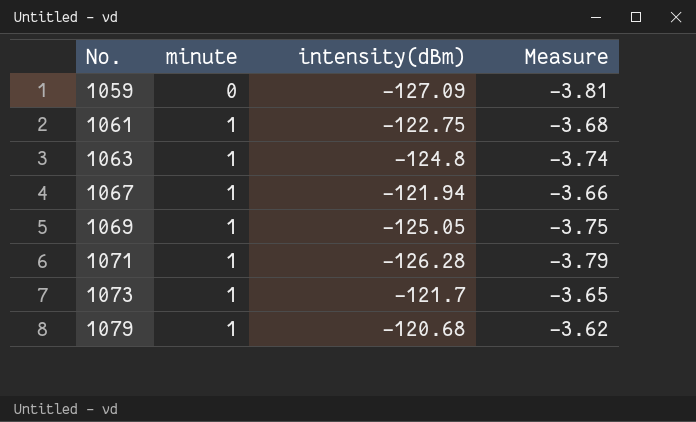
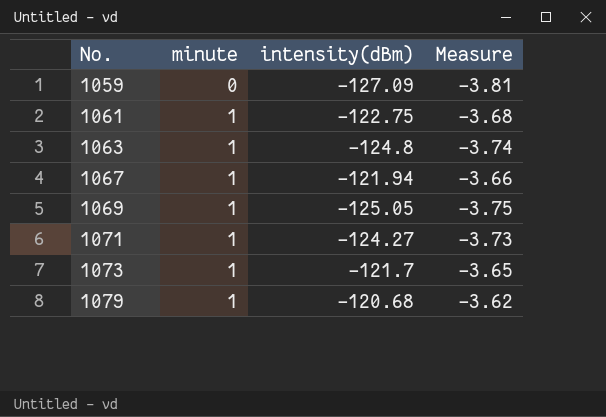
1071 | intensity(dBm): -126.28 -> -124.27
1071 | Measure: -3.79 -> -3.73

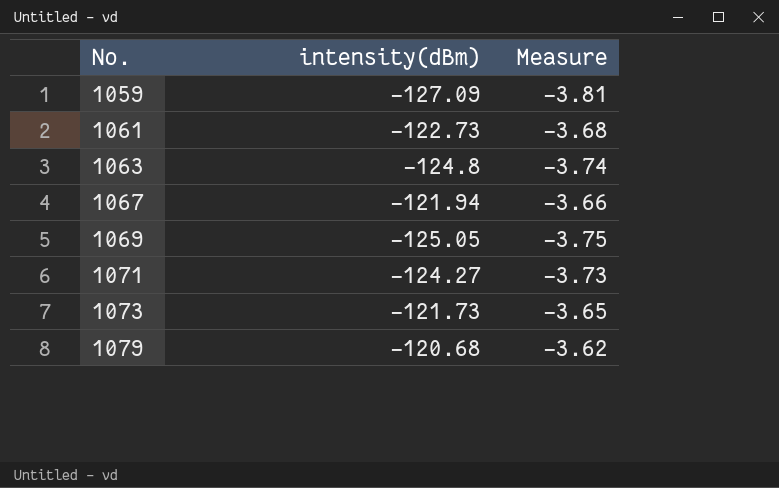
column minute | position: 2 -> none
1061 | intensity(dBm): -122.75 -> -122.73
1073 | intensity(dBm): -121.7 -> -121.73

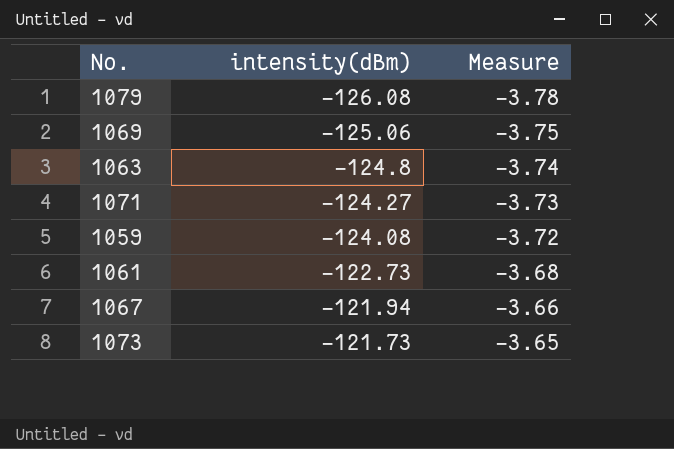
row order: No. ascending -> intensity(dBm) ascending
1079 | intensity(dBm): -120.68 -> -126.08
1079 | Measure: -3.62 -> -3.78
1069 | intensity(dBm): -125.05 -> -125.06
1059 | intensity(dBm): -127.09 -> -124.08
1059 | Measure: -3.81 -> -3.72

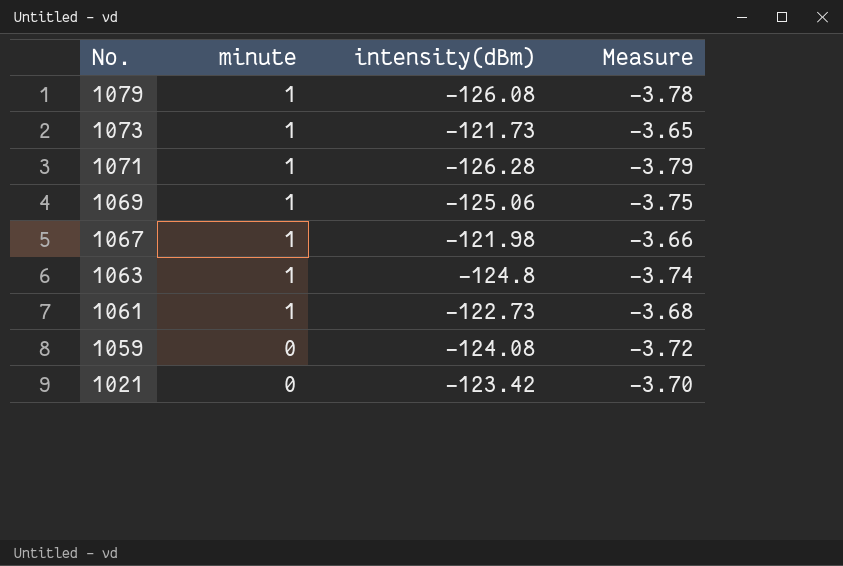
row order: intensity(dBm) ascending -> No. descending
column minute | position: none -> 2
1071 | intensity(dBm): -124.27 -> -126.28
1071 | Measure: -3.73 -> -3.79
1067 | intensity(dBm): -121.94 -> -121.98
row 1021: none -> 0 | -123.42 | -3.70

